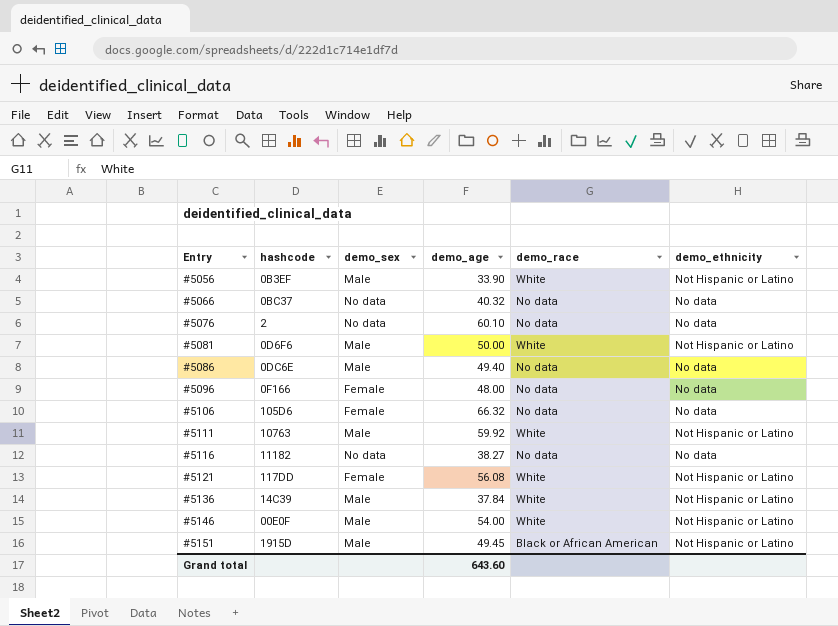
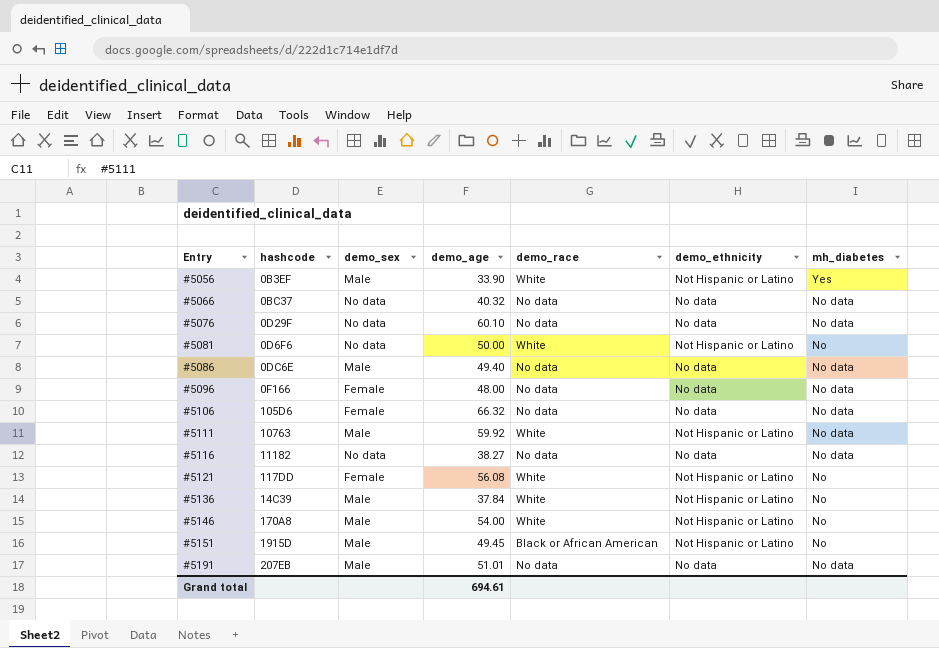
column mh_diabetes | position: none -> 7
#5076 | hashcode: 2 -> 0D29F
#5081 | demo_sex: Male -> No data
#5146 | hashcode: 00E0F -> 170A8
row #5191: none -> 207EB | Male | 51.01 | No data | No data | No data
Grand total | demo_age: 643.60 -> 694.61

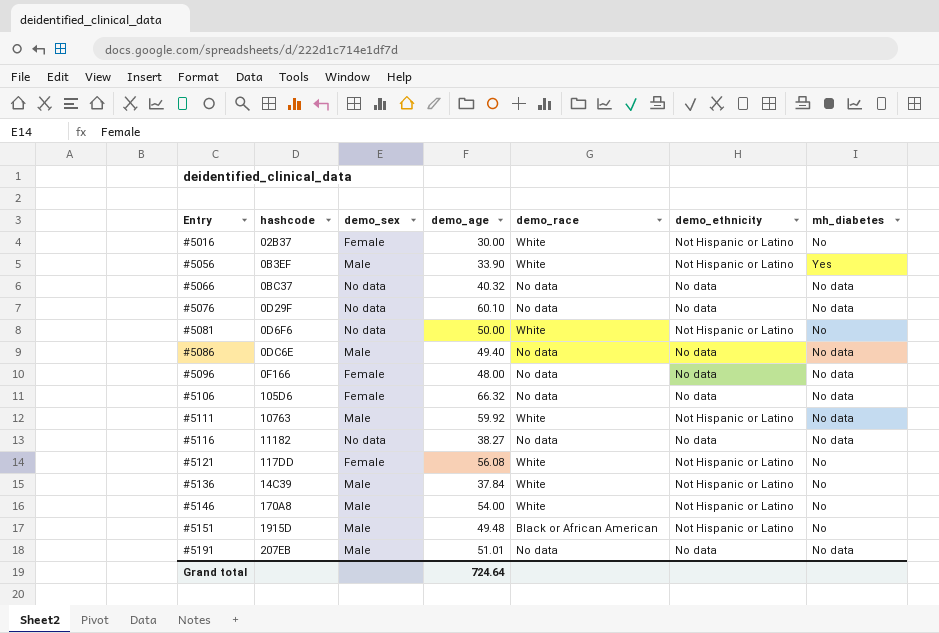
row #5016: none -> 02B37 | Female | 30.00 | White | Not Hispanic or Latino | No
#5151 | demo_age: 49.45 -> 49.48
Grand total | demo_age: 694.61 -> 724.64

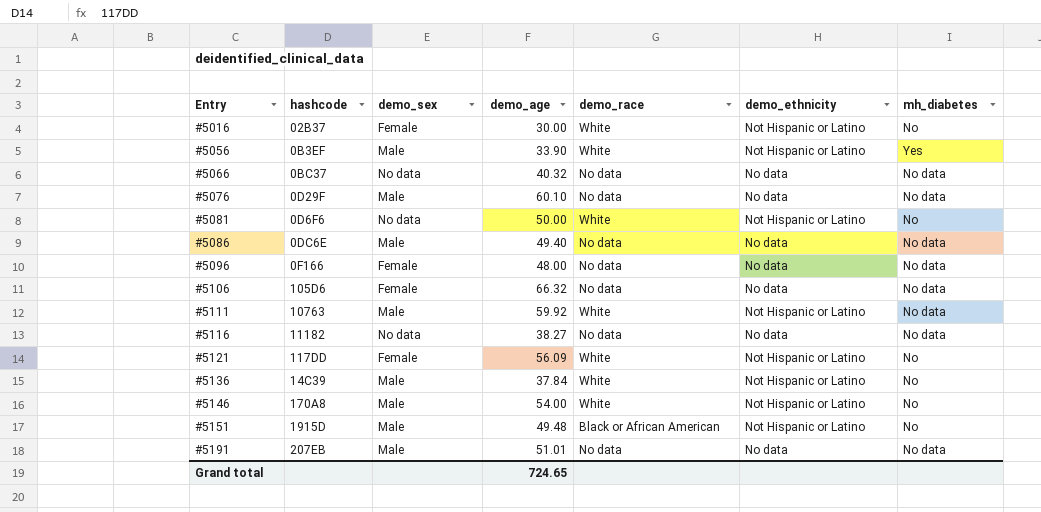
#5076 | demo_sex: No data -> Male
#5121 | demo_age: 56.08 -> 56.09
Grand total | demo_age: 724.64 -> 724.65

